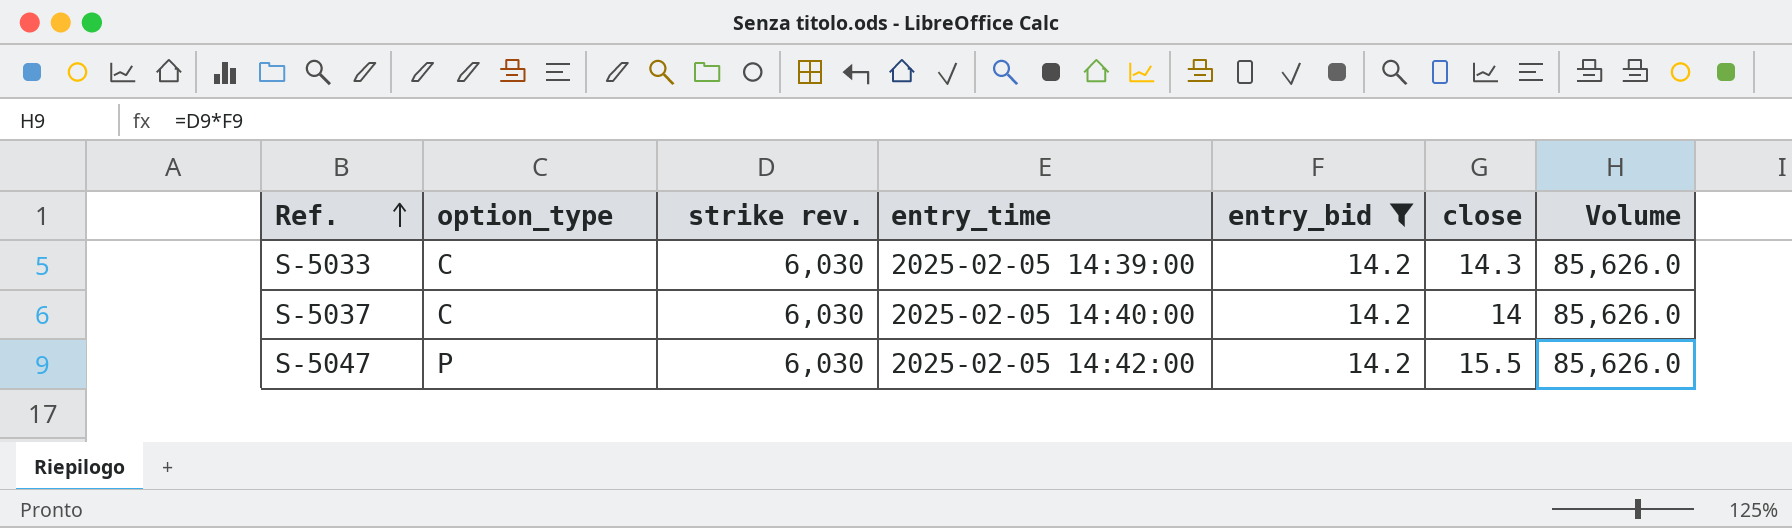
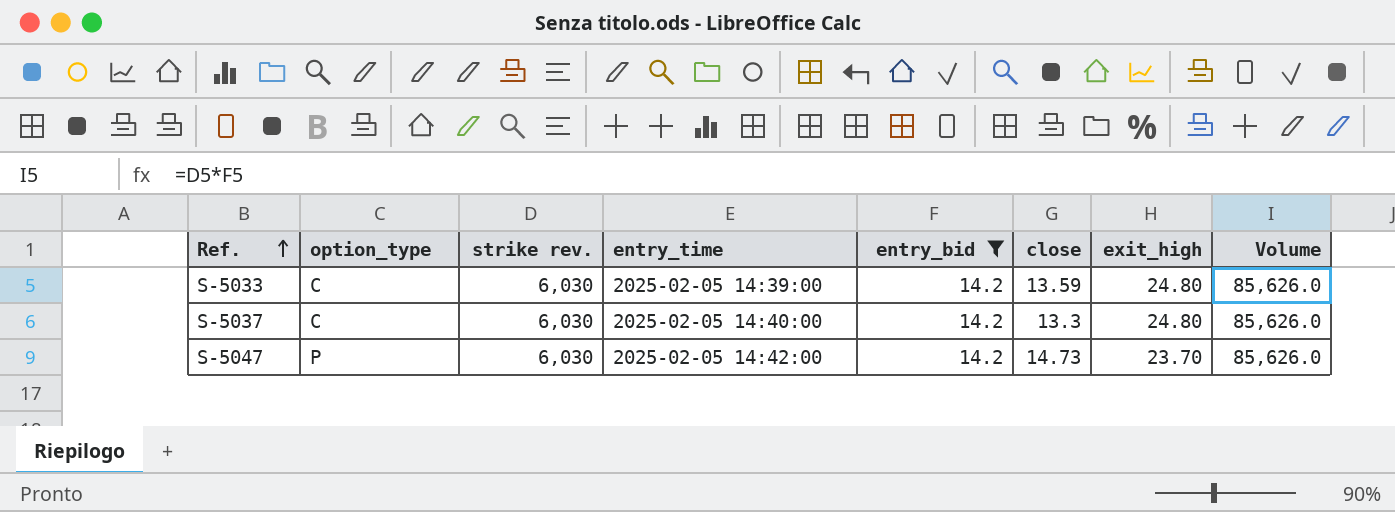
column exit_high | position: none -> 7
S-5033 | close: 14.3 -> 13.59
S-5037 | close: 14 -> 13.3
S-5047 | close: 15.5 -> 14.73

